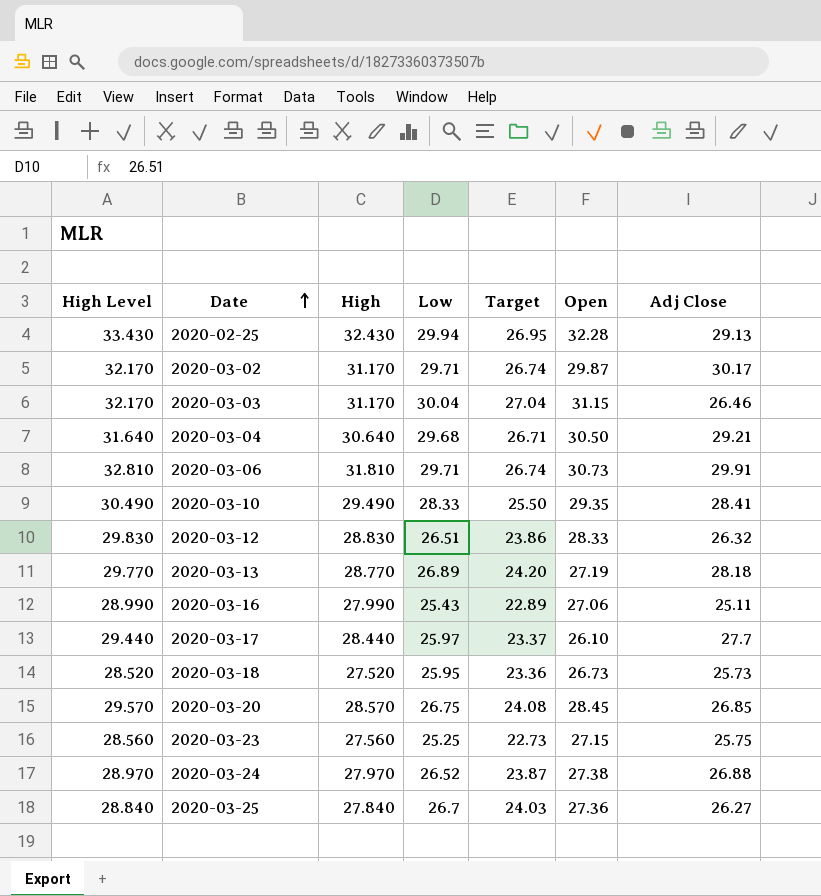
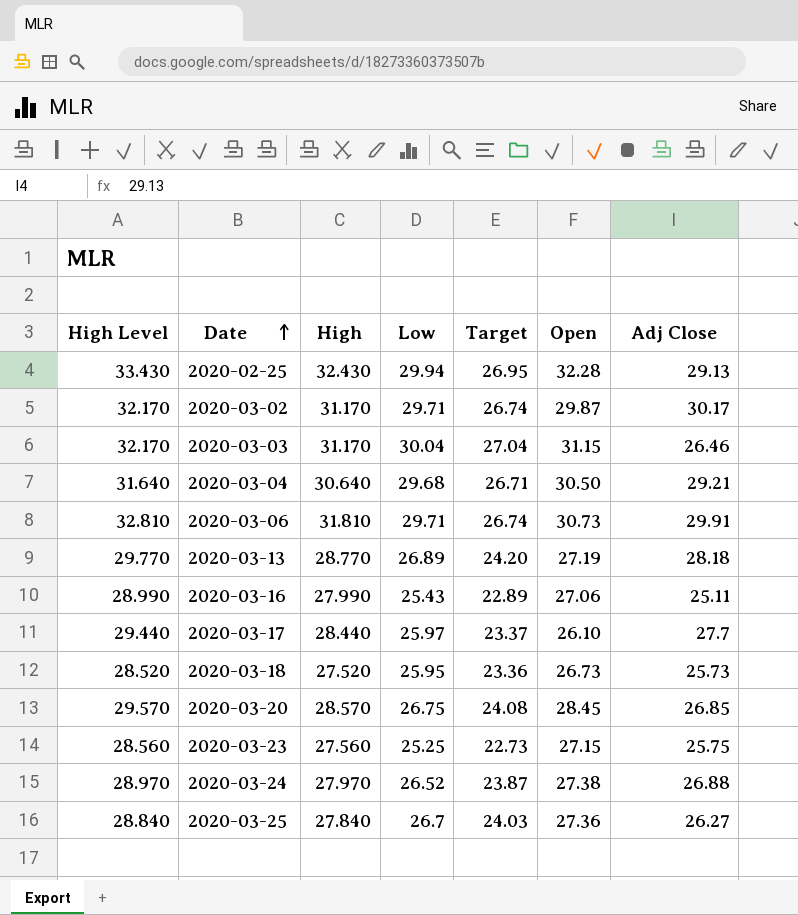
row 2020-03-10: 30.490 | 29.490 | 28.33 | 25.50 | 29.35 | 28.41 -> none
row 2020-03-12: 29.830 | 28.830 | 26.51 | 23.86 | 28.33 | 26.32 -> none

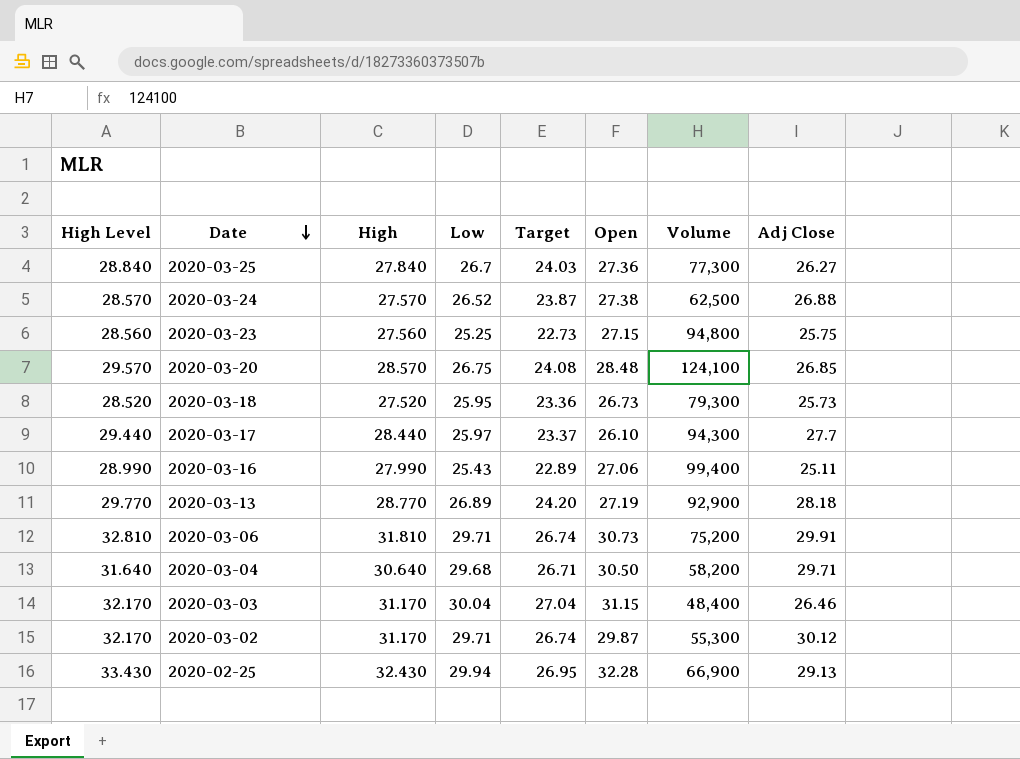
row order: Date ascending -> Date descending
column Volume | position: none -> 7
2020-03-24 | High Level: 28.970 -> 28.570
2020-03-24 | High: 27.970 -> 27.570
2020-03-20 | Open: 28.45 -> 28.48
2020-03-04 | Adj Close: 29.21 -> 29.71
2020-03-02 | Adj Close: 30.17 -> 30.12

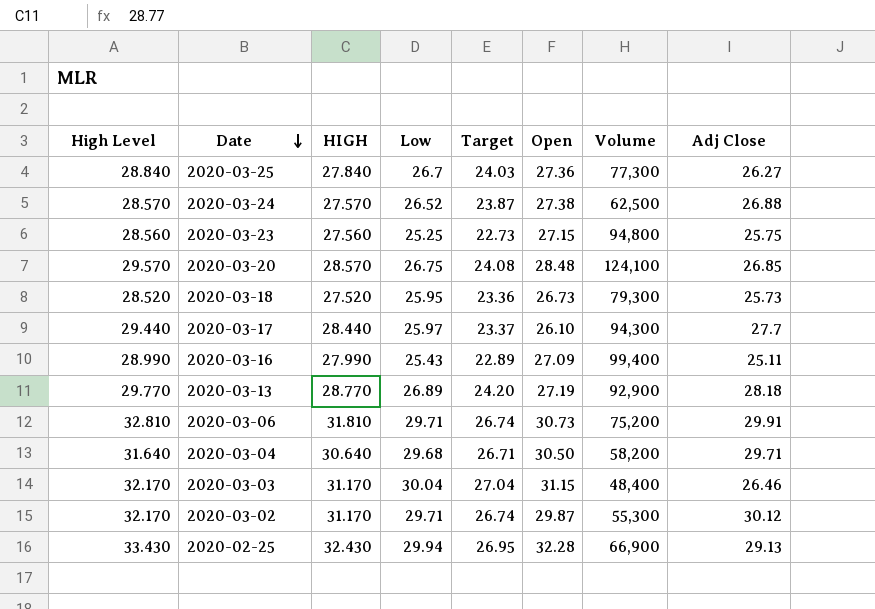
column name: High -> HIGH
2020-03-16 | Open: 27.06 -> 27.09

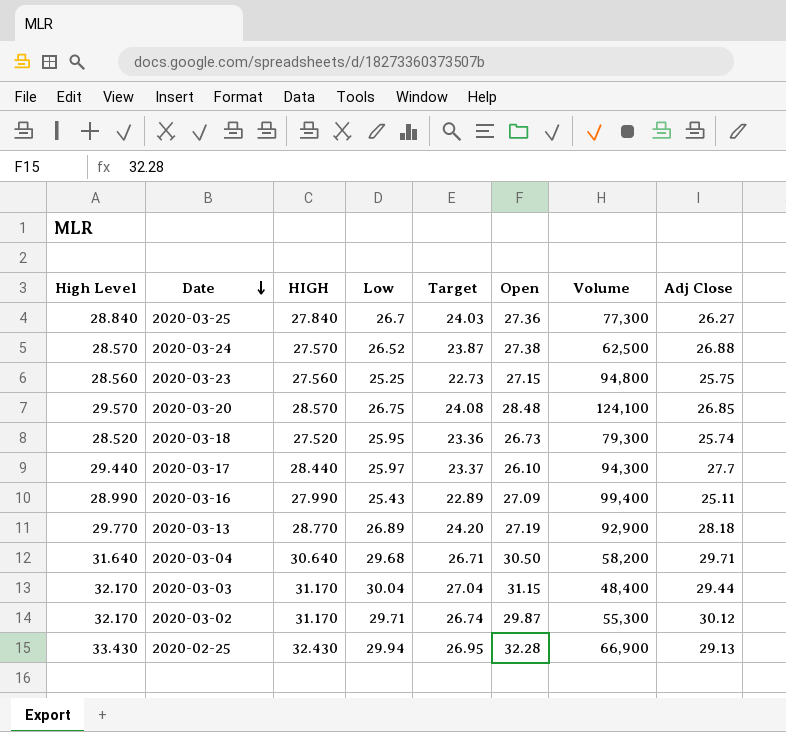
row 2020-03-06: 32.810 | 31.810 | 29.71 | 26.74 | 30.73 | 75,200 | 29.91 -> none
2020-03-18 | Adj Close: 25.73 -> 25.74
2020-03-03 | Adj Close: 26.46 -> 29.44

